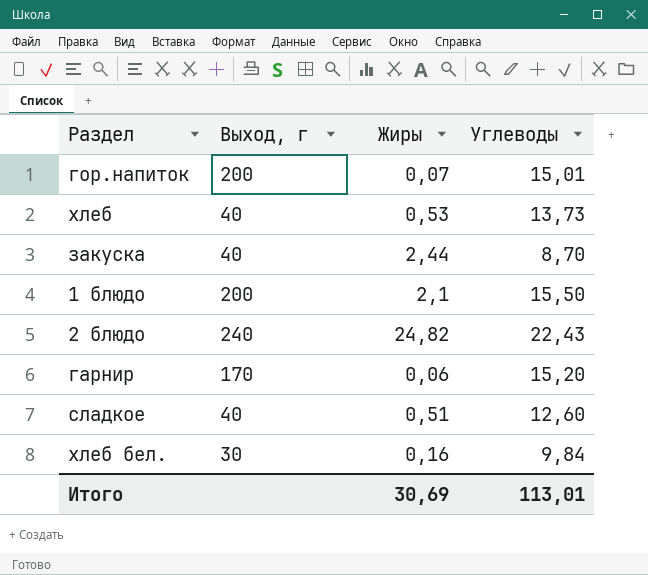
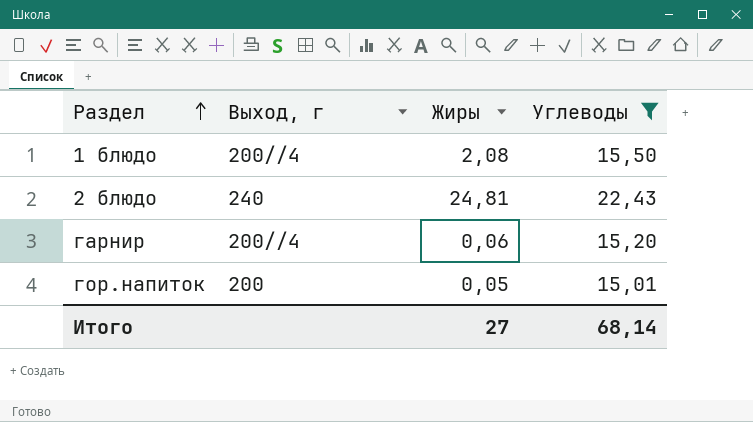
filter: none -> Углеводы >= 15,01
row order: none -> Раздел ascending
1 блюдо | Выход, г: 200 -> 200//4
1 блюдо | Жиры: 2,1 -> 2,08
2 блюдо | Жиры: 24,82 -> 24,81
гарнир | Выход, г: 170 -> 200//4
гор.напиток | Жиры: 0,07 -> 0,05
Итого | Жиры: 30,69 -> 27
Итого | Углеводы: 113,01 -> 68,14

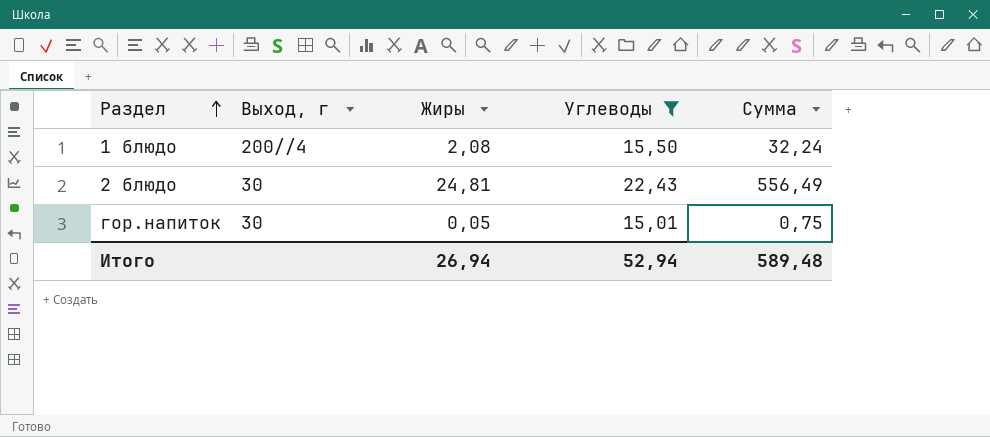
column Сумма | formula: none -> [Жиры] * [Углеводы]
row гарнир: 200//4 | 0,06 | 15,20 -> none
2 блюдо | Выход, г: 240 -> 30
гор.напиток | Выход, г: 200 -> 30
Итого | Жиры: 27 -> 26,94
Итого | Углеводы: 68,14 -> 52,94

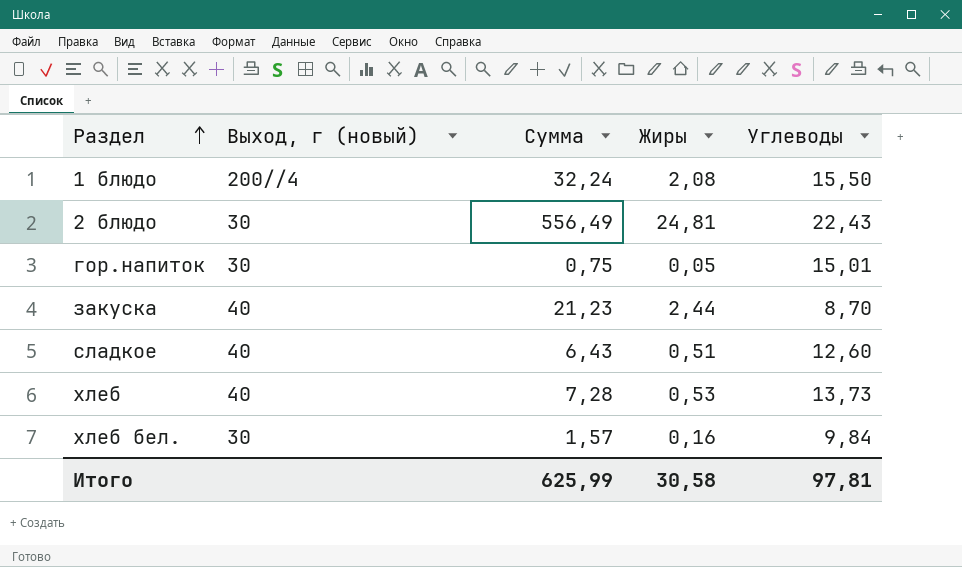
filter: Углеводы >= 15,01 -> none
column name: Выход, г -> Выход, г (новый)
column Сумма | position: 5 -> 3
Итого | Сумма: 589,48 -> 625,99
Итого | Жиры: 26,94 -> 30,58
Итого | Углеводы: 52,94 -> 97,81

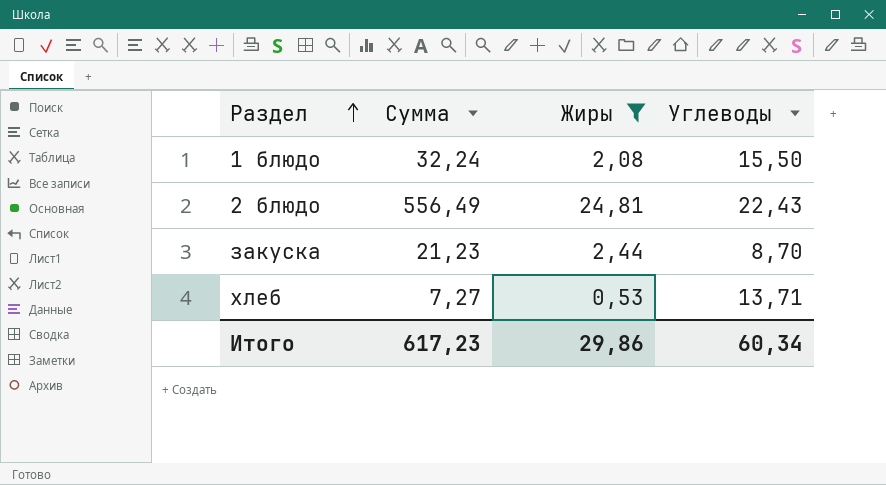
filter: none -> Жиры >= 0,53
column Выход, г (новый) | position: 2 -> none
хлеб | Сумма: 7,28 -> 7,27
хлеб | Углеводы: 13,73 -> 13,71
Итого | Сумма: 625,99 -> 617,23
Итого | Жиры: 30,58 -> 29,86
Итого | Углеводы: 97,81 -> 60,34

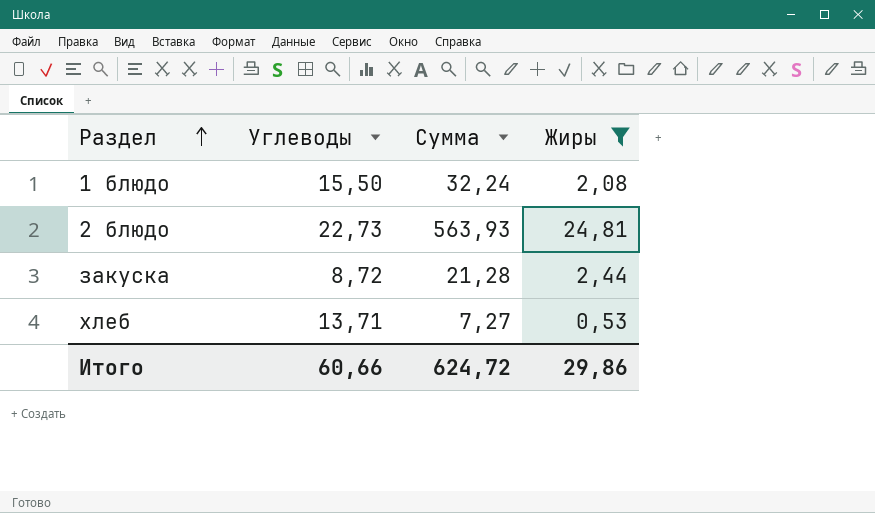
column Углеводы | position: 4 -> 2
2 блюдо | Углеводы: 22,43 -> 22,73
2 блюдо | Сумма: 556,49 -> 563,93
закуска | Углеводы: 8,70 -> 8,72
закуска | Сумма: 21,23 -> 21,28
Итого | Углеводы: 60,34 -> 60,66
Итого | Сумма: 617,23 -> 624,72

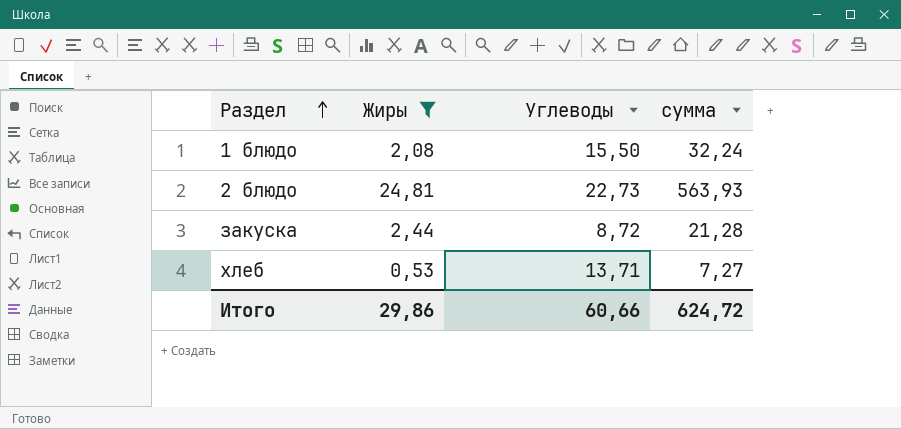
column Жиры | position: 4 -> 2
column name: Сумма -> сумма

